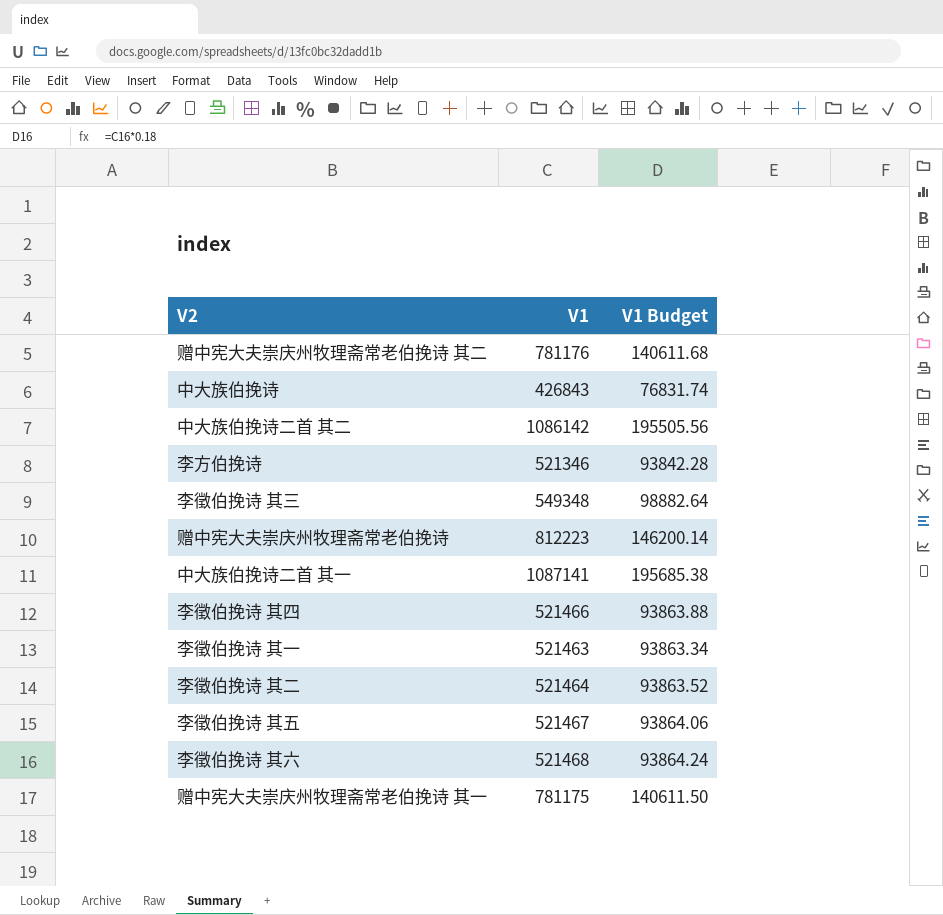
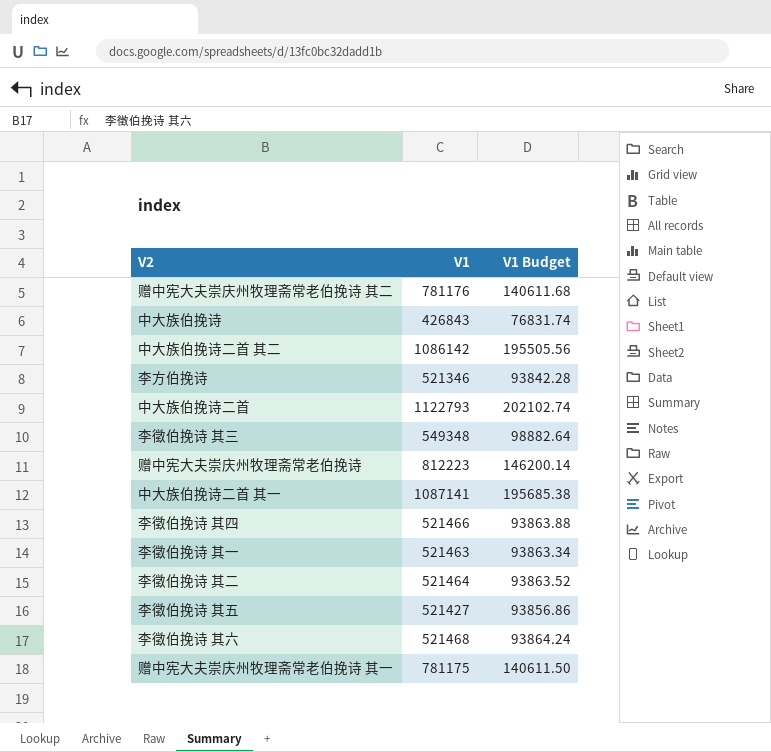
row 中大族伯挽诗二首: none -> 1122793 | 202102.74
李徵伯挽诗 其五 | V1: 521467 -> 521427
李徵伯挽诗 其五 | V1 Budget: 93864.06 -> 93856.86

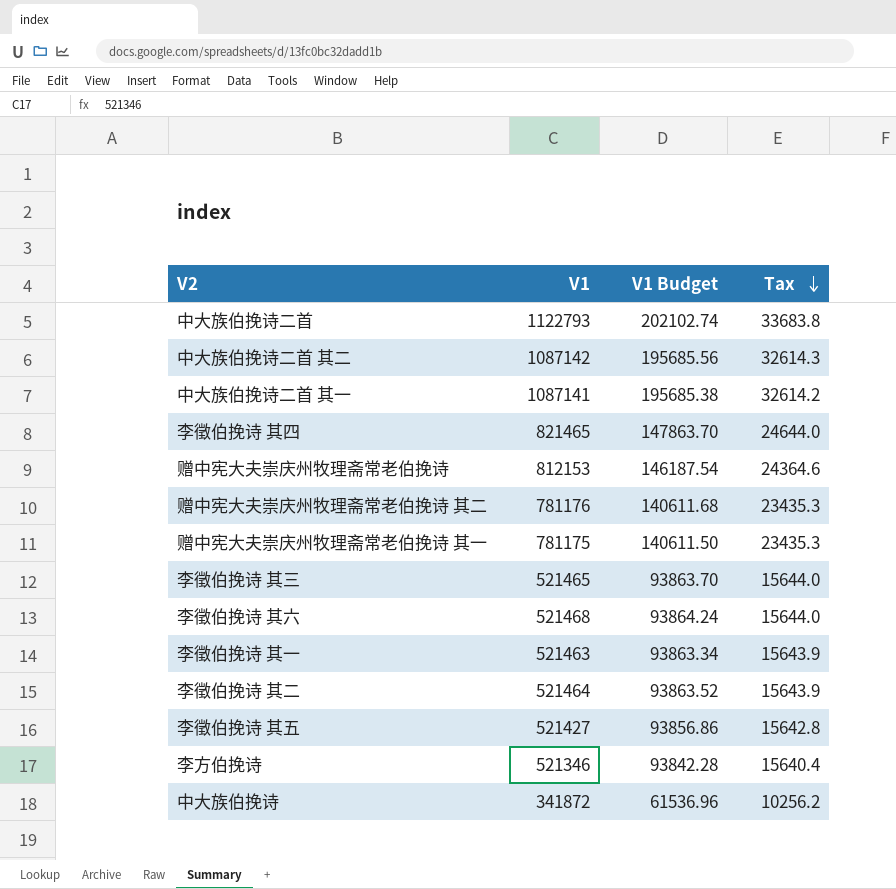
row order: none -> Tax descending
column Tax | formula: none -> [V1] * 0.03
中大族伯挽诗二首 其二 | V1: 1086142 -> 1087142
中大族伯挽诗二首 其二 | V1 Budget: 195505.56 -> 195685.56
李徵伯挽诗 其四 | V1: 521466 -> 821465
李徵伯挽诗 其四 | V1 Budget: 93863.88 -> 147863.70
赠中宪大夫崇庆州牧理斋常老伯挽诗 | V1: 812223 -> 812153
赠中宪大夫崇庆州牧理斋常老伯挽诗 | V1 Budget: 146200.14 -> 146187.54
李徵伯挽诗 其三 | V1: 549348 -> 521465
李徵伯挽诗 其三 | V1 Budget: 98882.64 -> 93863.70
中大族伯挽诗 | V1: 426843 -> 341872
中大族伯挽诗 | V1 Budget: 76831.74 -> 61536.96

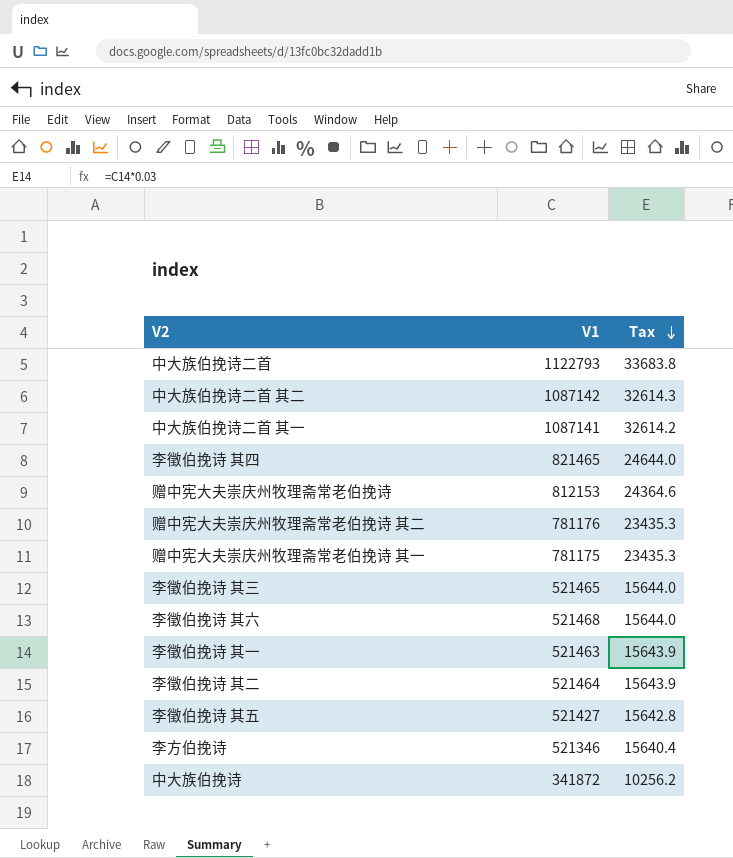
column V1 Budget | formula: [V1] * 0.18 -> none

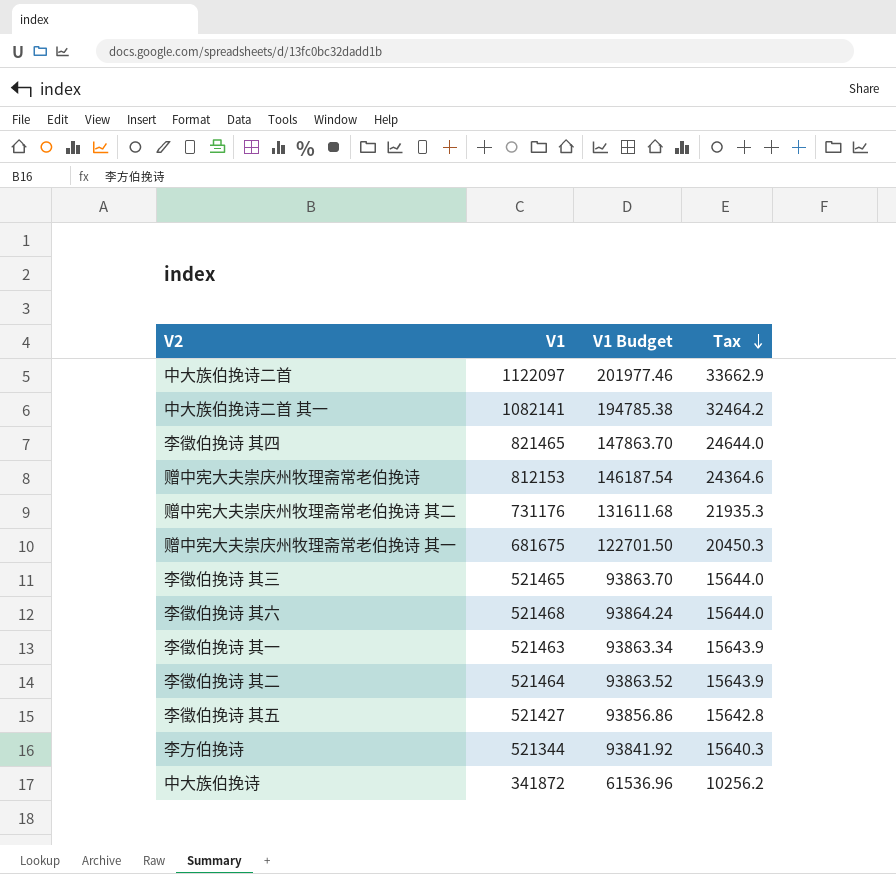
column V1 Budget | formula: none -> [V1] * 0.18
row 中大族伯挽诗二首 其二: 1087142 | 32614.3 -> none
中大族伯挽诗二首 | V1: 1122793 -> 1122097
中大族伯挽诗二首 | Tax: 33683.8 -> 33662.9
中大族伯挽诗二首 其一 | V1: 1087141 -> 1082141
中大族伯挽诗二首 其一 | Tax: 32614.2 -> 32464.2
赠中宪大夫崇庆州牧理斋常老伯挽诗 其二 | V1: 781176 -> 731176
赠中宪大夫崇庆州牧理斋常老伯挽诗 其二 | Tax: 23435.3 -> 21935.3
赠中宪大夫崇庆州牧理斋常老伯挽诗 其一 | V1: 781175 -> 681675
赠中宪大夫崇庆州牧理斋常老伯挽诗 其一 | Tax: 23435.3 -> 20450.3
李方伯挽诗 | V1: 521346 -> 521344
李方伯挽诗 | Tax: 15640.4 -> 15640.3

